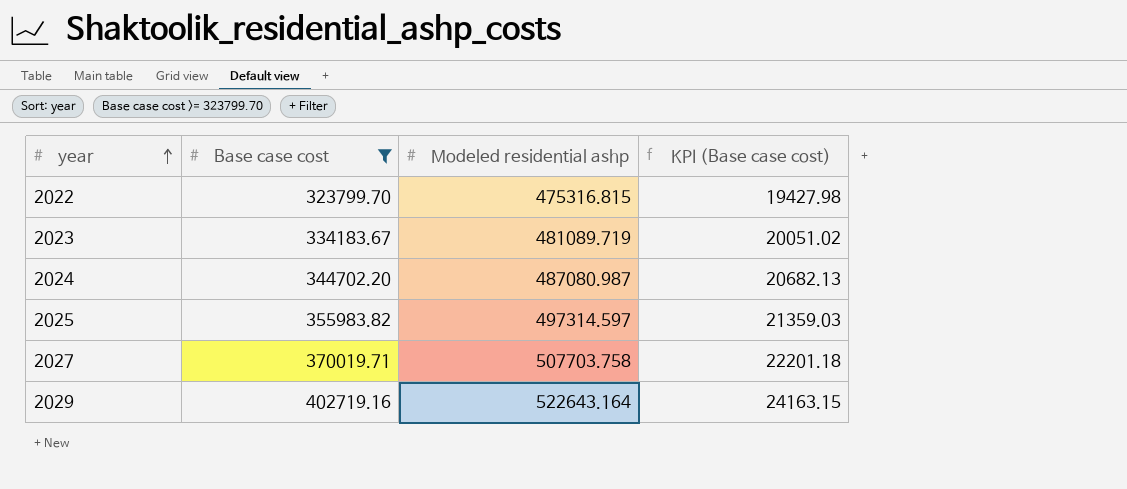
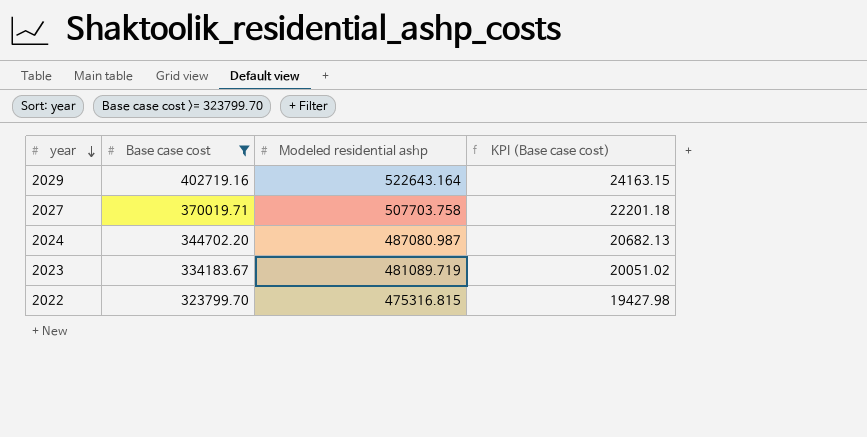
row order: year ascending -> year descending
row 2025: 355983.82 | 497314.597 | 21359.03 -> none

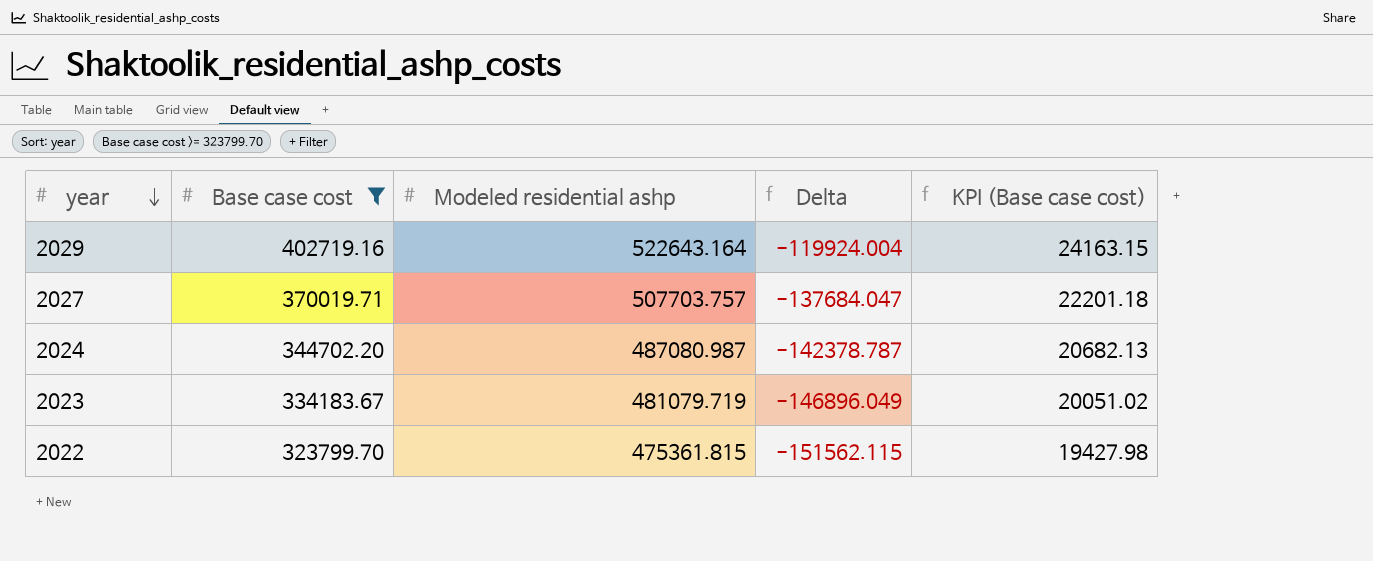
column Delta | formula: none -> [Base case cost] - [Modeled residential ashp]
2027 | Modeled residential ashp: 507703.758 -> 507703.757
2023 | Modeled residential ashp: 481089.719 -> 481079.719
2022 | Modeled residential ashp: 475316.815 -> 475361.815

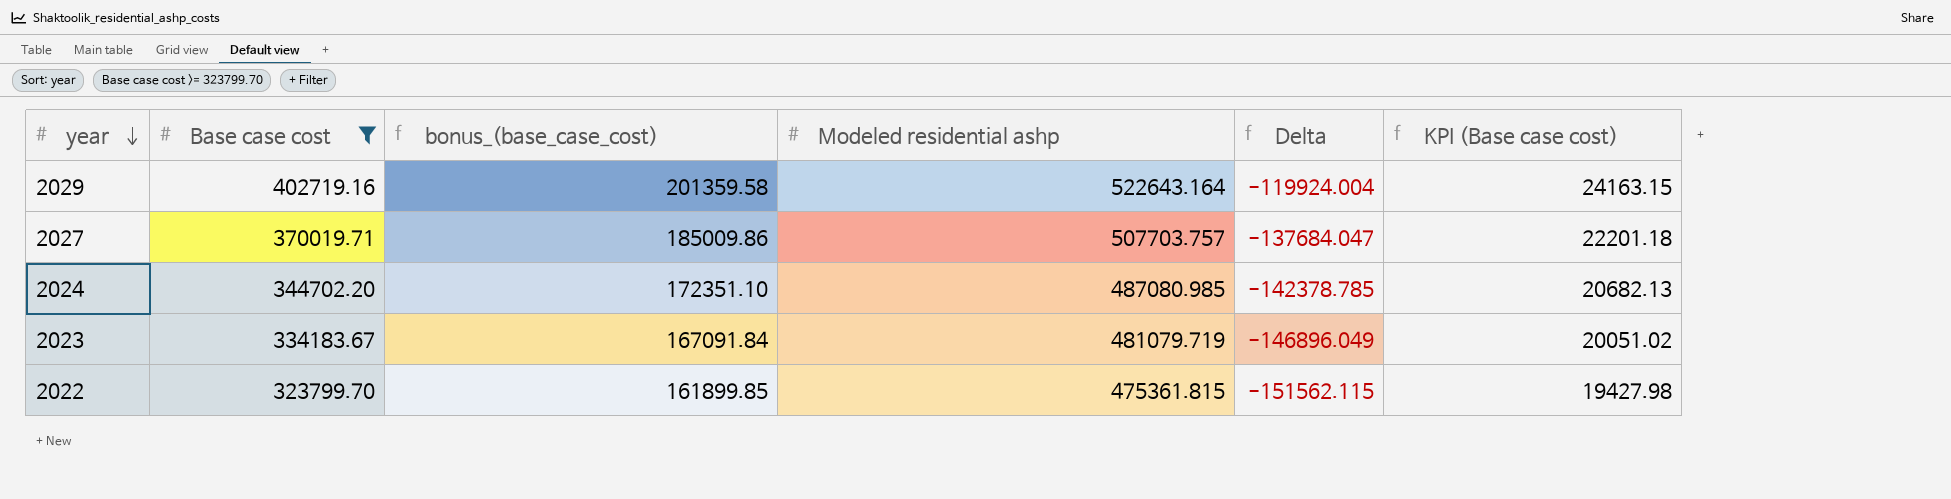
column bonus_(base_case_cost) | formula: none -> [Base case cost] * 0.5
2024 | Modeled residential ashp: 487080.987 -> 487080.985
2024 | Delta: -142378.787 -> -142378.785

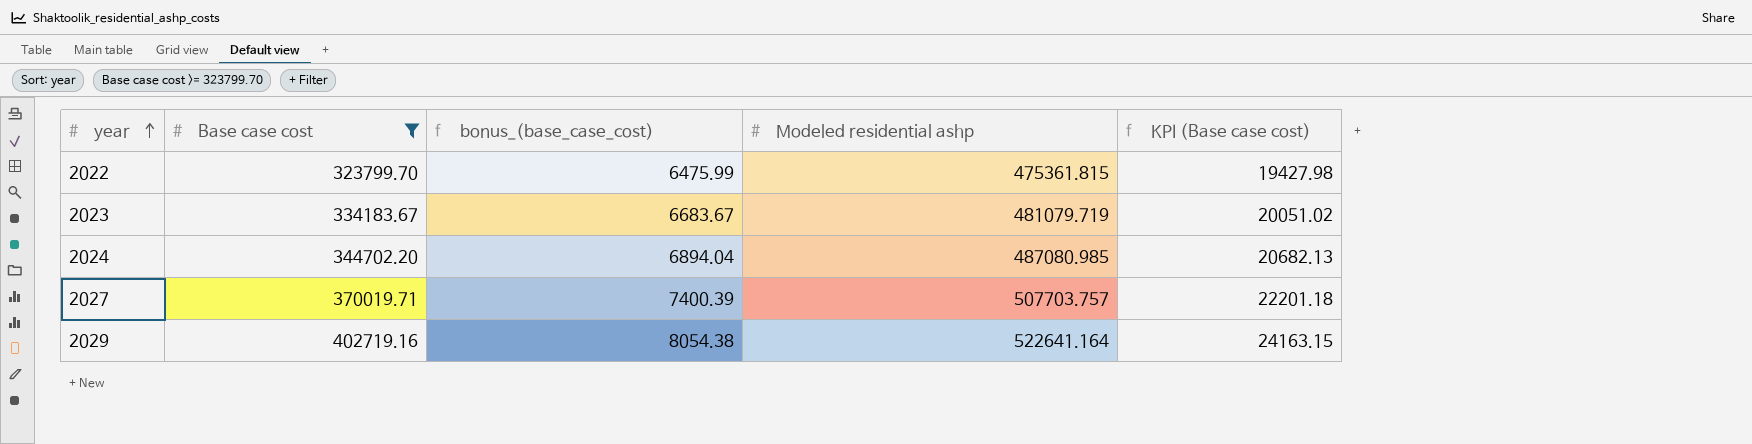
row order: year descending -> year ascending
column Delta | formula: [Base case cost] - [Modeled residential ashp] -> none
column bonus_(base_case_cost) | formula: [Base case cost] * 0.5 -> [Base case cost] * 0.02
2029 | Modeled residential ashp: 522643.164 -> 522641.164

